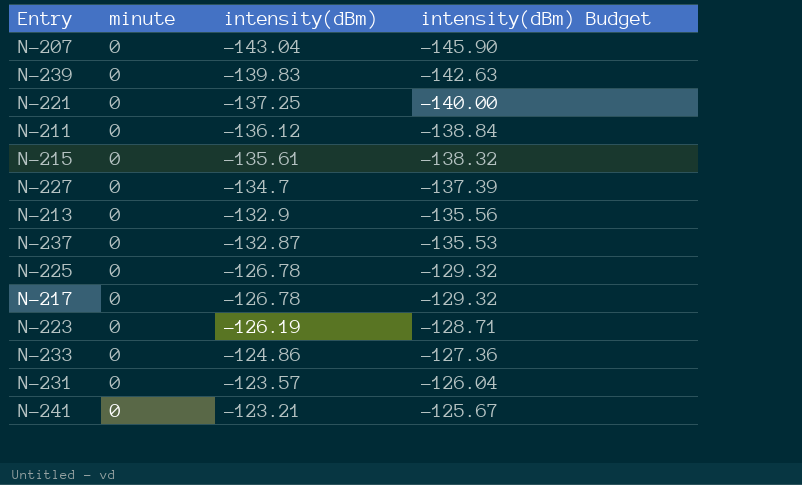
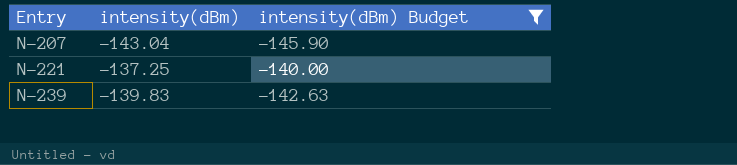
filter: none -> intensity(dBm) Budget <= -140.00
row order: intensity(dBm) ascending -> Entry ascending
column minute | position: 2 -> none

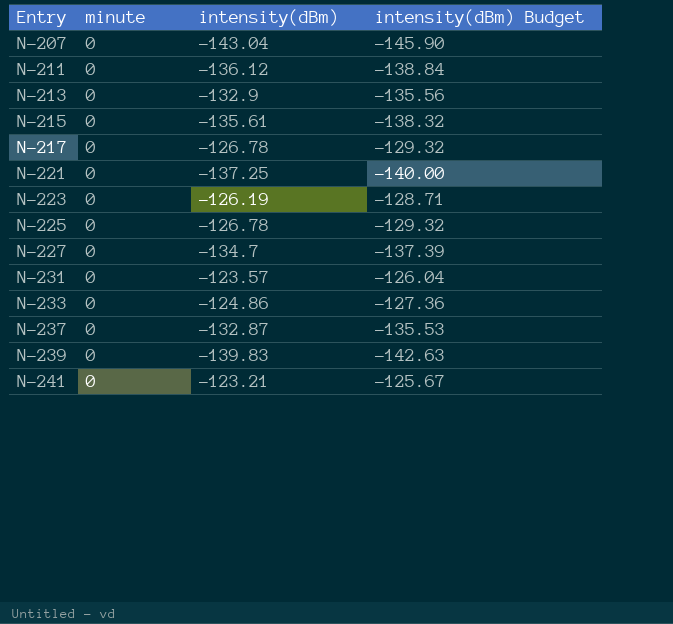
filter: intensity(dBm) Budget <= -140.00 -> none
column minute | position: none -> 2

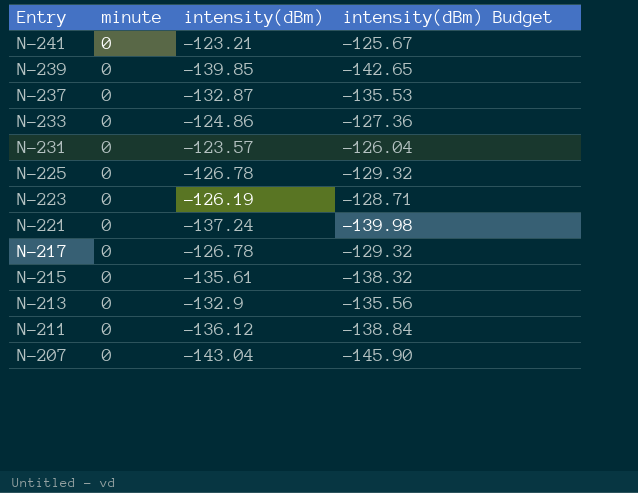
row order: Entry ascending -> Entry descending
row N-227: 0 | -134.7 | -137.39 -> none
N-239 | intensity(dBm): -139.83 -> -139.85
N-239 | intensity(dBm) Budget: -142.63 -> -142.65
N-221 | intensity(dBm): -137.25 -> -137.24
N-221 | intensity(dBm) Budget: -140.00 -> -139.98

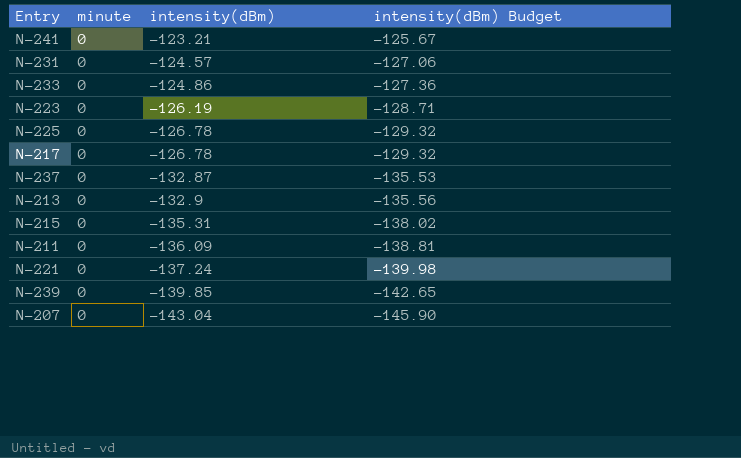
row order: Entry descending -> intensity(dBm) descending
N-231 | intensity(dBm): -123.57 -> -124.57
N-231 | intensity(dBm) Budget: -126.04 -> -127.06
N-215 | intensity(dBm): -135.61 -> -135.31
N-215 | intensity(dBm) Budget: -138.32 -> -138.02
N-211 | intensity(dBm): -136.12 -> -136.09
N-211 | intensity(dBm) Budget: -138.84 -> -138.81

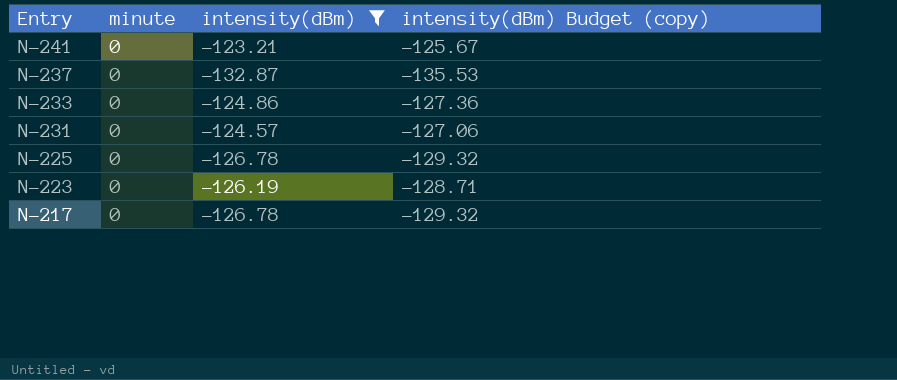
filter: none -> intensity(dBm) >= -132.87
row order: intensity(dBm) descending -> Entry descending
column name: intensity(dBm) Budget -> intensity(dBm) Budget (copy)

